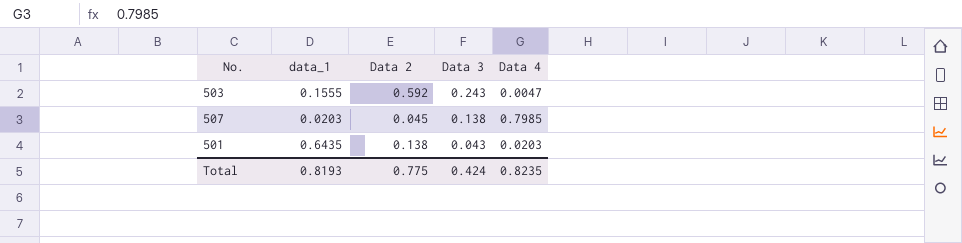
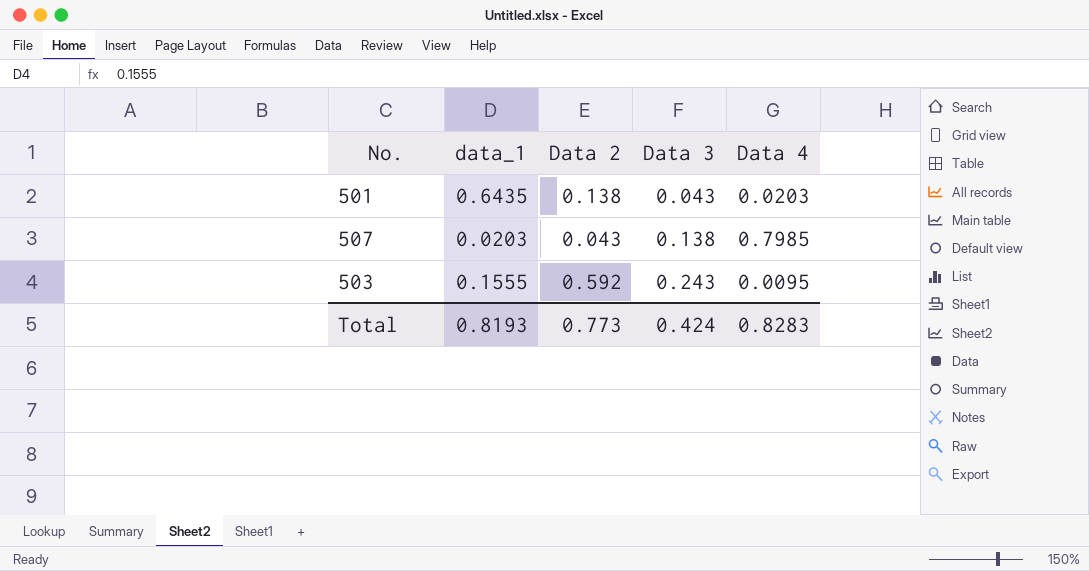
row order: Data 3 descending -> Data 3 ascending
507 | Data 2: 0.045 -> 0.043
503 | Data 4: 0.0047 -> 0.0095
Total | Data 2: 0.775 -> 0.773
Total | Data 4: 0.8235 -> 0.8283

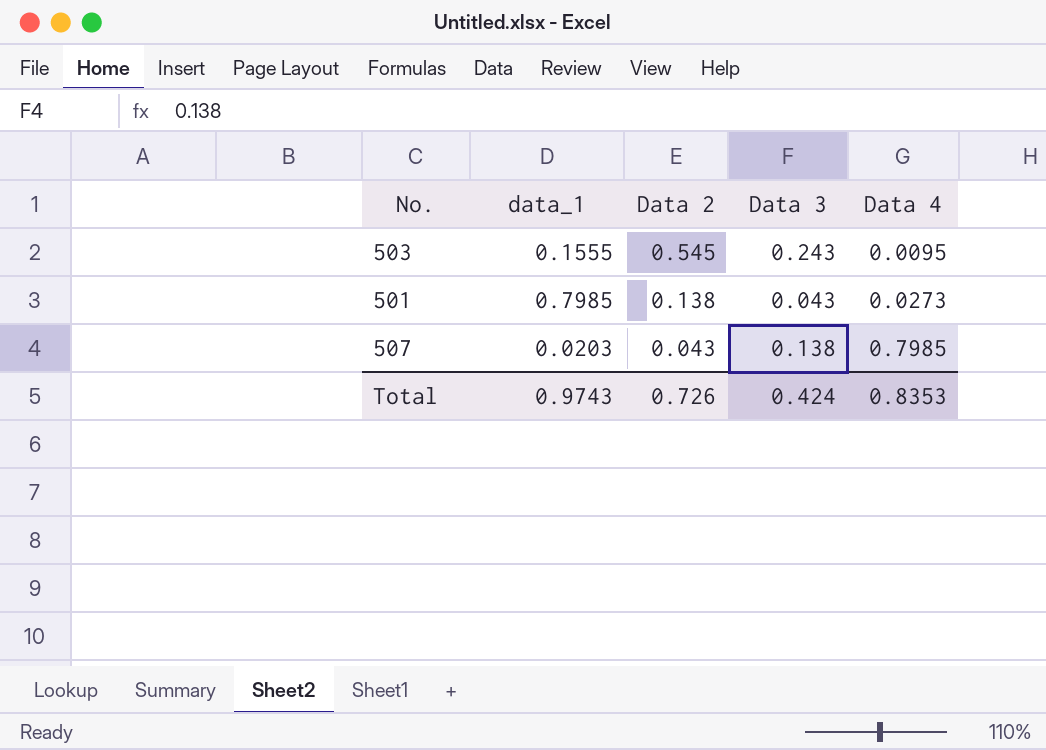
row order: Data 3 ascending -> Data 2 descending
503 | Data 2: 0.592 -> 0.545
501 | data_1: 0.6435 -> 0.7985
501 | Data 4: 0.0203 -> 0.0273
Total | data_1: 0.8193 -> 0.9743
Total | Data 2: 0.773 -> 0.726
Total | Data 4: 0.8283 -> 0.8353

